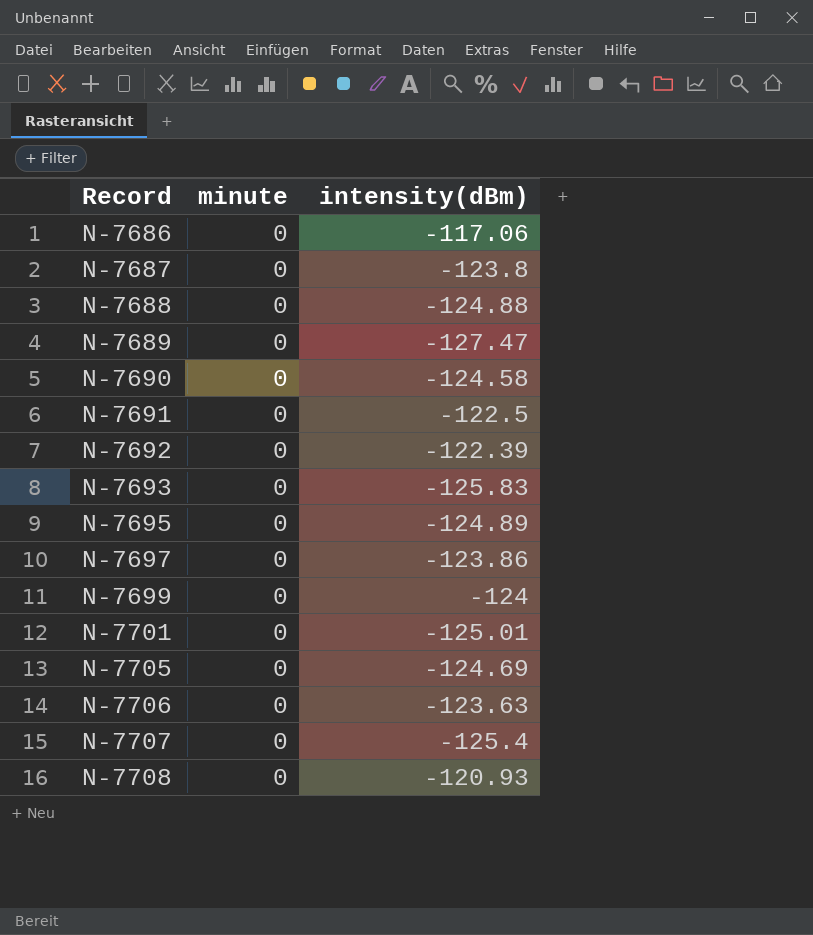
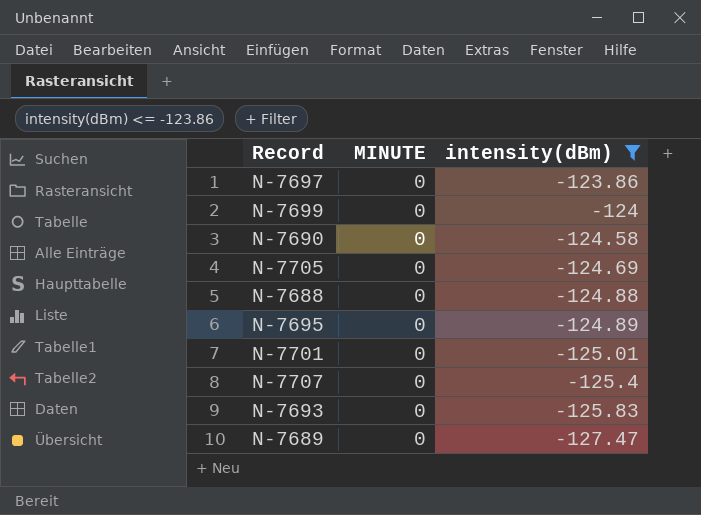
filter: none -> intensity(dBm) <= -123.86
row order: Record ascending -> intensity(dBm) descending
column name: minute -> MINUTE

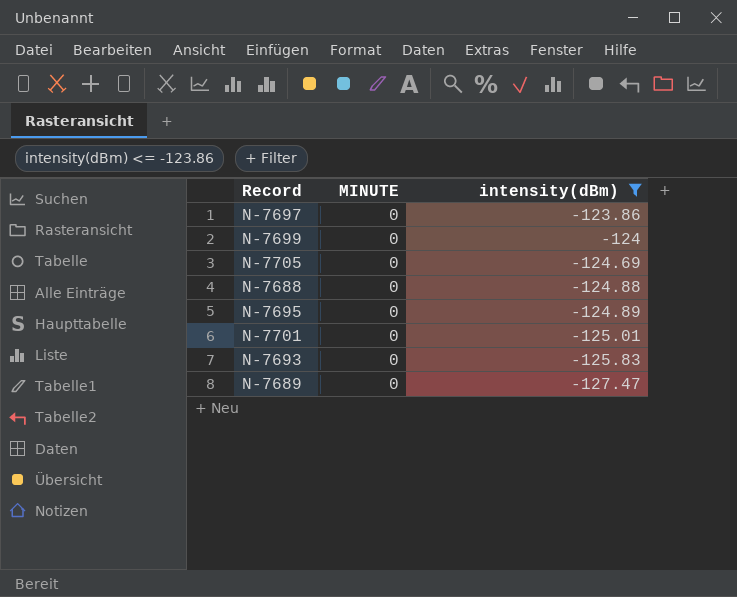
row N-7690: 0 | -124.58 -> none
row N-7707: 0 | -125.4 -> none

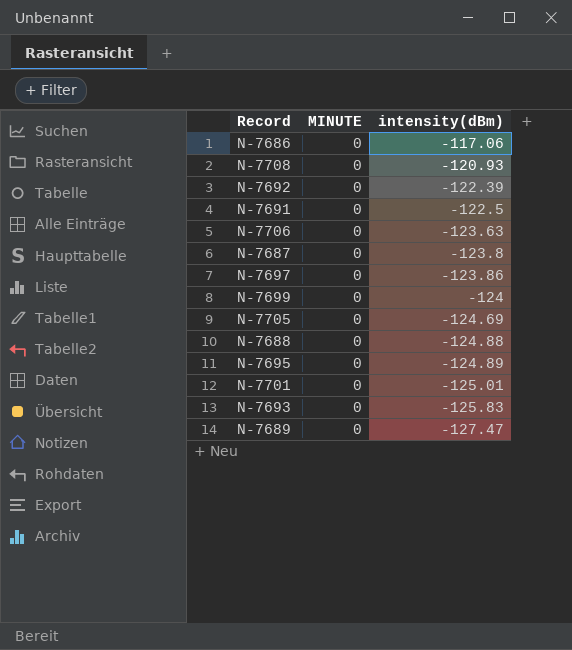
filter: intensity(dBm) <= -123.86 -> none

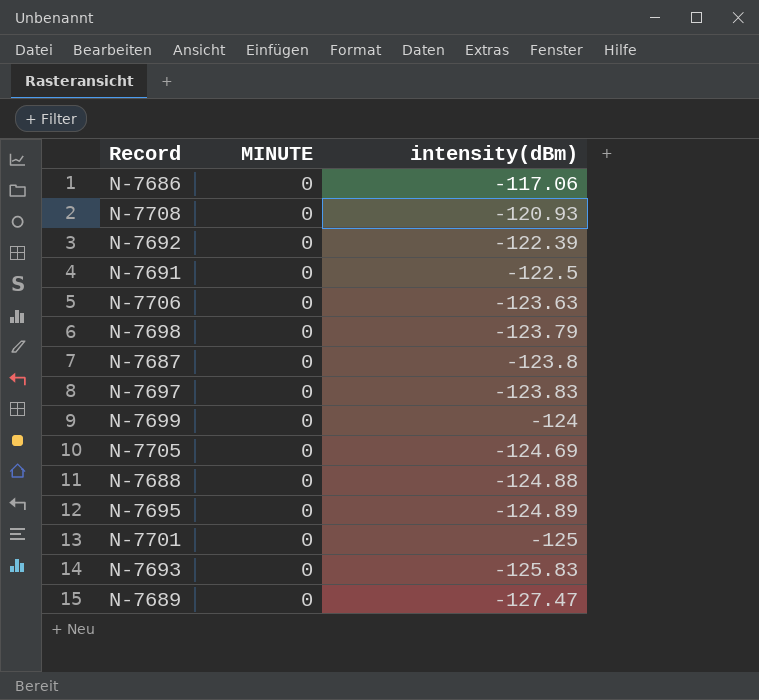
row N-7698: none -> 0 | -123.79
N-7697 | intensity(dBm): -123.86 -> -123.83
N-7701 | intensity(dBm): -125.01 -> -125

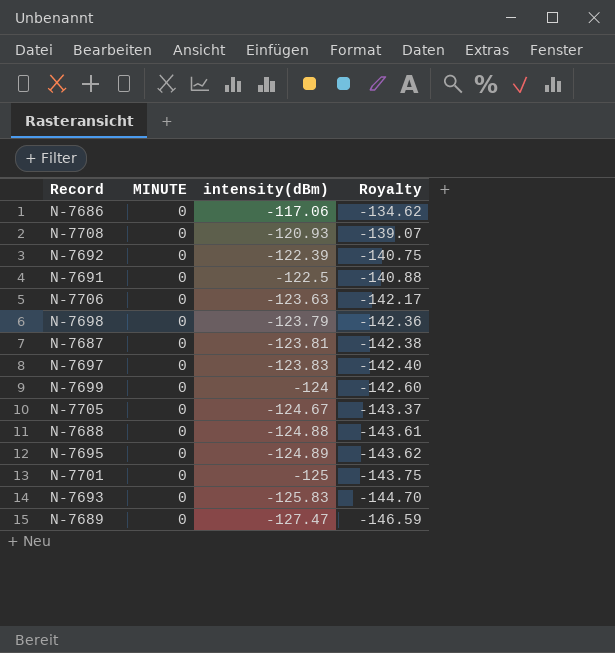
column Royalty | formula: none -> [intensity(dBm)] * 1.15
N-7687 | intensity(dBm): -123.8 -> -123.81
N-7705 | intensity(dBm): -124.69 -> -124.67

